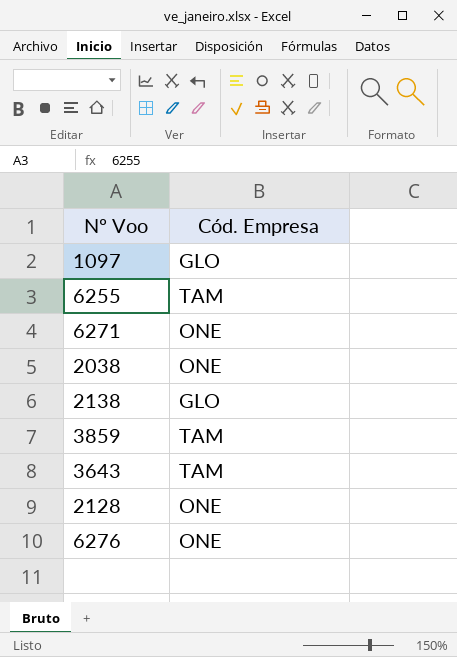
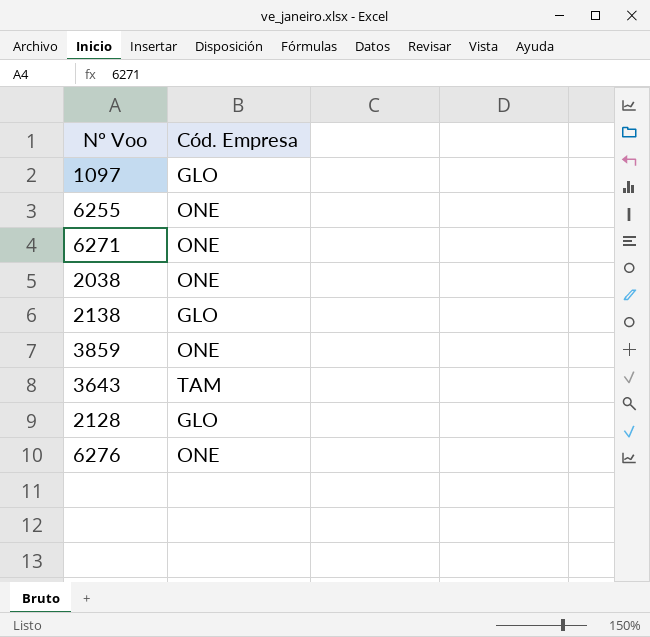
6255 | Cód. Empresa: TAM -> ONE
3859 | Cód. Empresa: TAM -> ONE
2128 | Cód. Empresa: ONE -> GLO

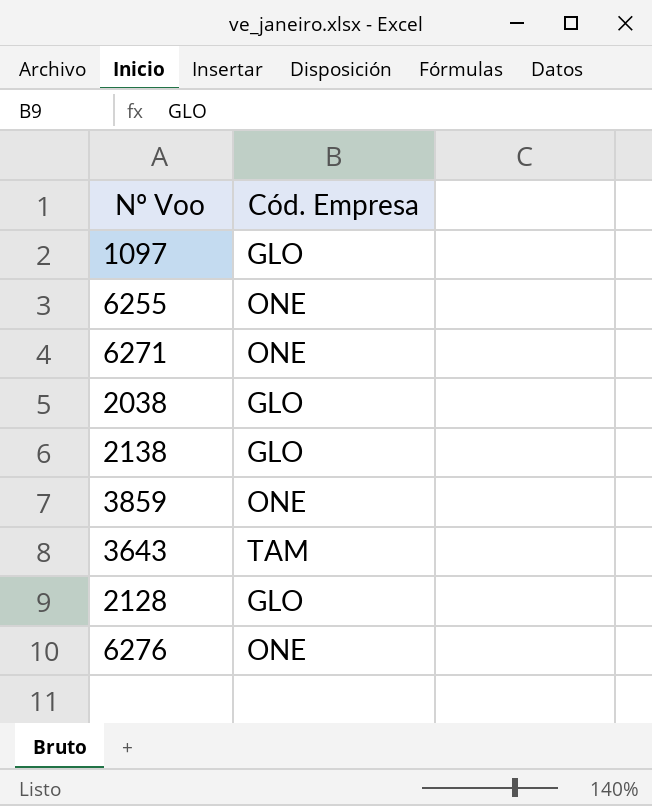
2038 | Cód. Empresa: ONE -> GLO

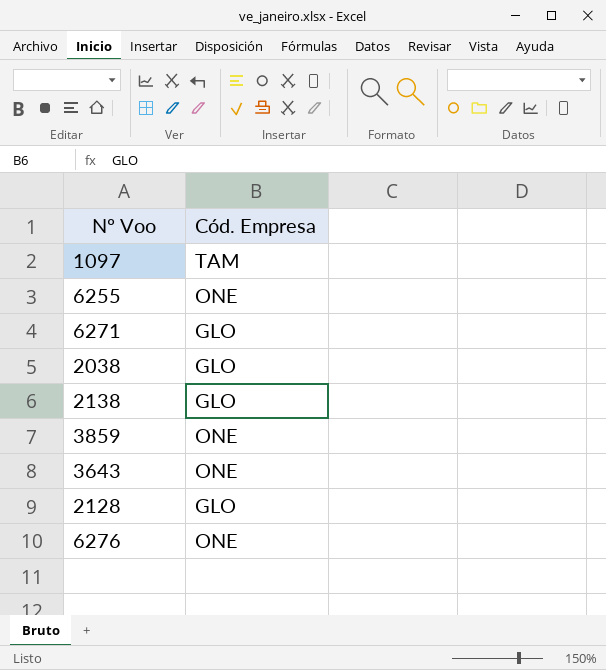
1097 | Cód. Empresa: GLO -> TAM
6271 | Cód. Empresa: ONE -> GLO
3643 | Cód. Empresa: TAM -> ONE

